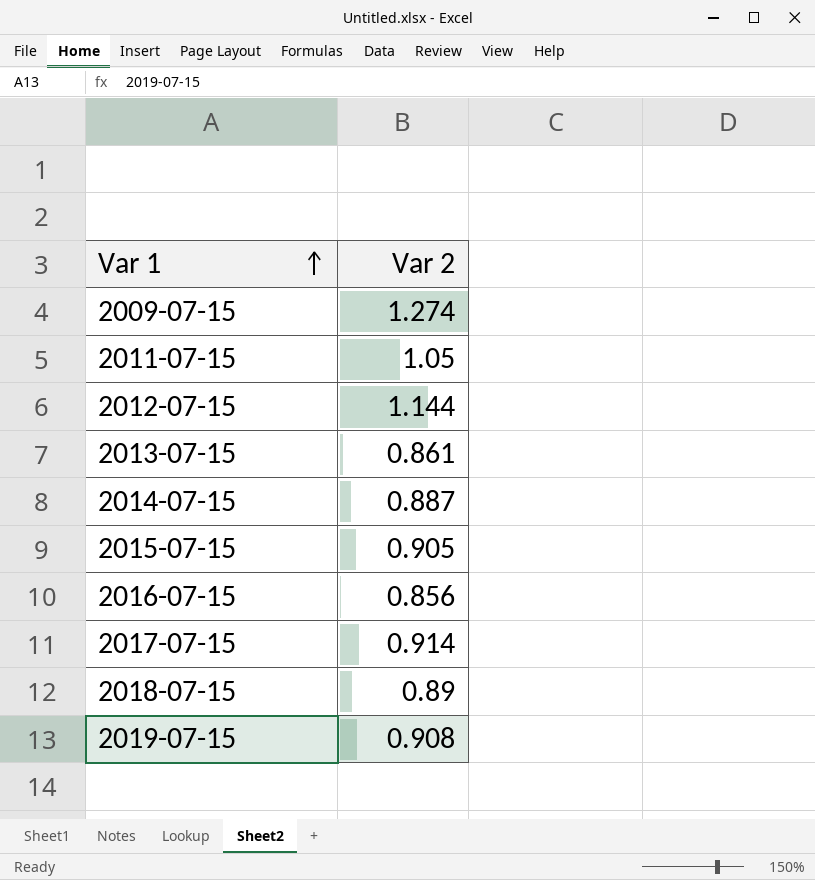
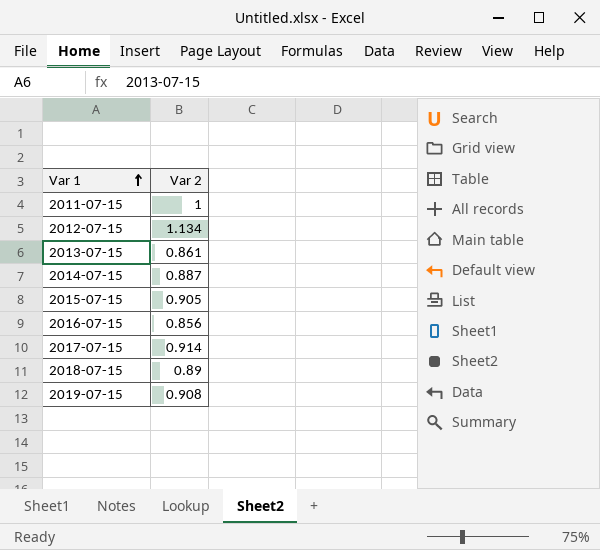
row 2009-07-15: 1.274 -> none
2011-07-15 | Var 2: 1.05 -> 1
2012-07-15 | Var 2: 1.144 -> 1.134

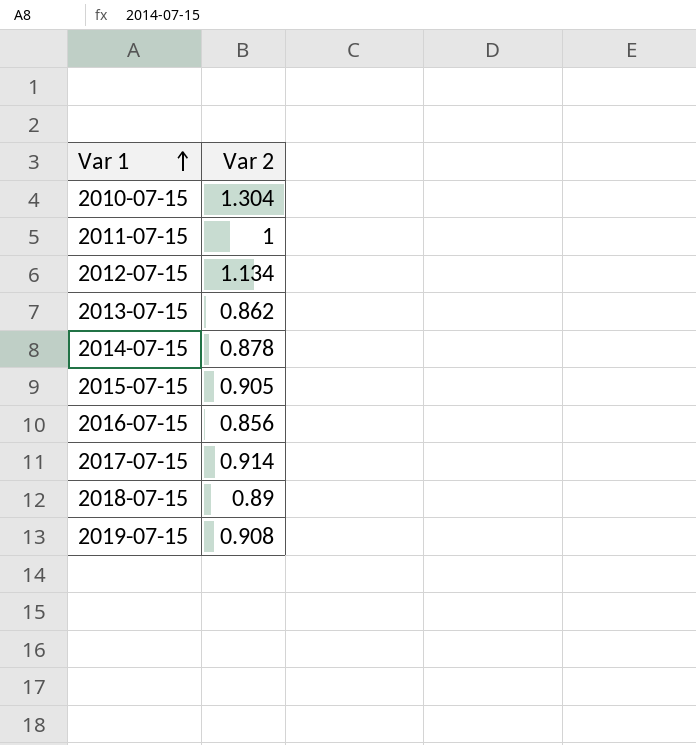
row 2010-07-15: none -> 1.304
2013-07-15 | Var 2: 0.861 -> 0.862
2014-07-15 | Var 2: 0.887 -> 0.878

